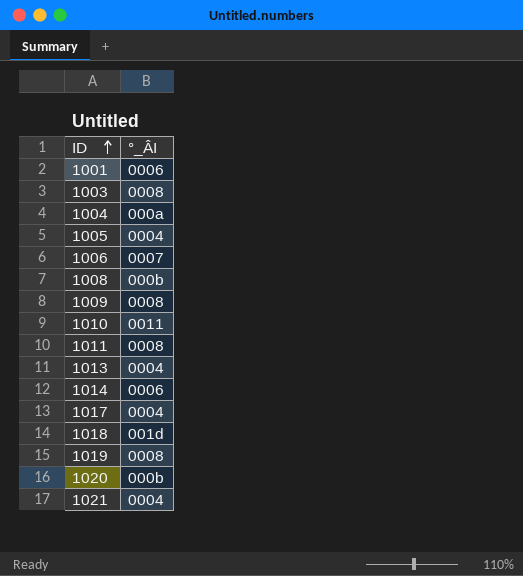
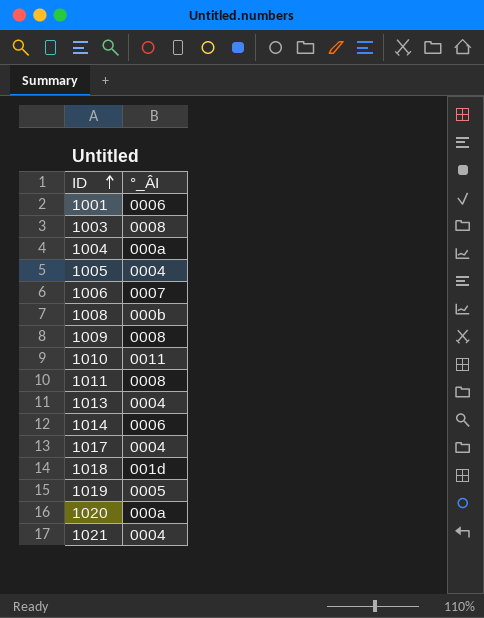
1019 | °_ÂI: 0008 -> 0005
1020 | °_ÂI: 000b -> 000a

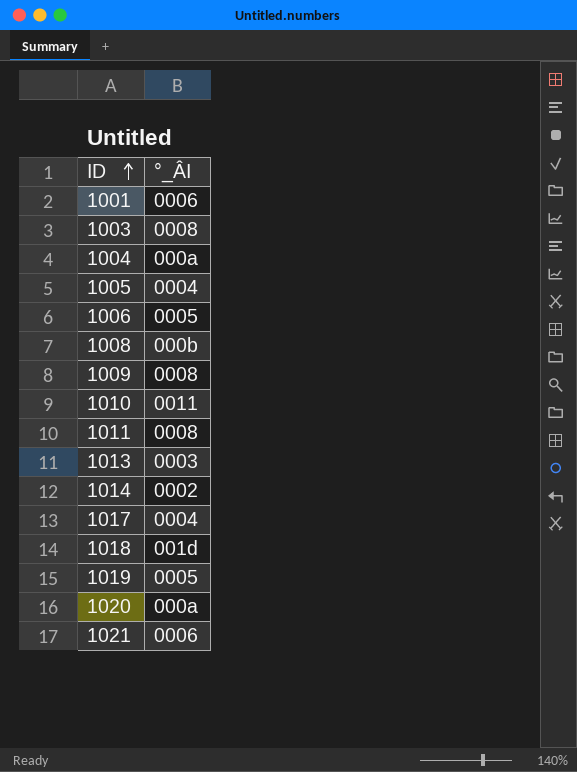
1006 | °_ÂI: 0007 -> 0005
1013 | °_ÂI: 0004 -> 0003
1014 | °_ÂI: 0006 -> 0002
1021 | °_ÂI: 0004 -> 0006

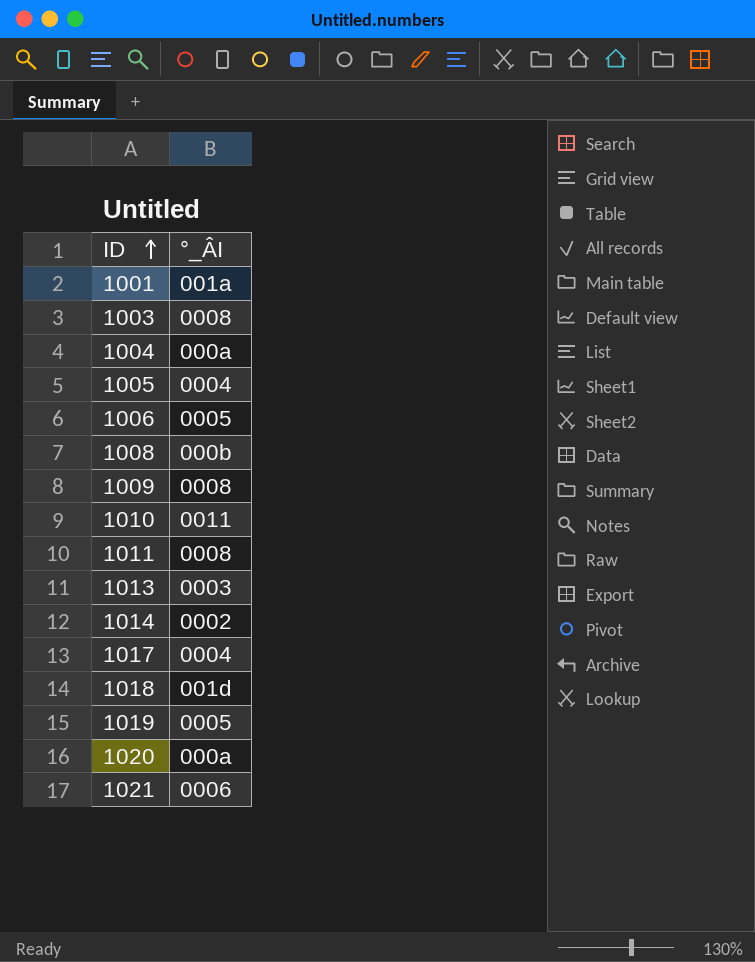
1001 | °_ÂI: 0006 -> 001a

